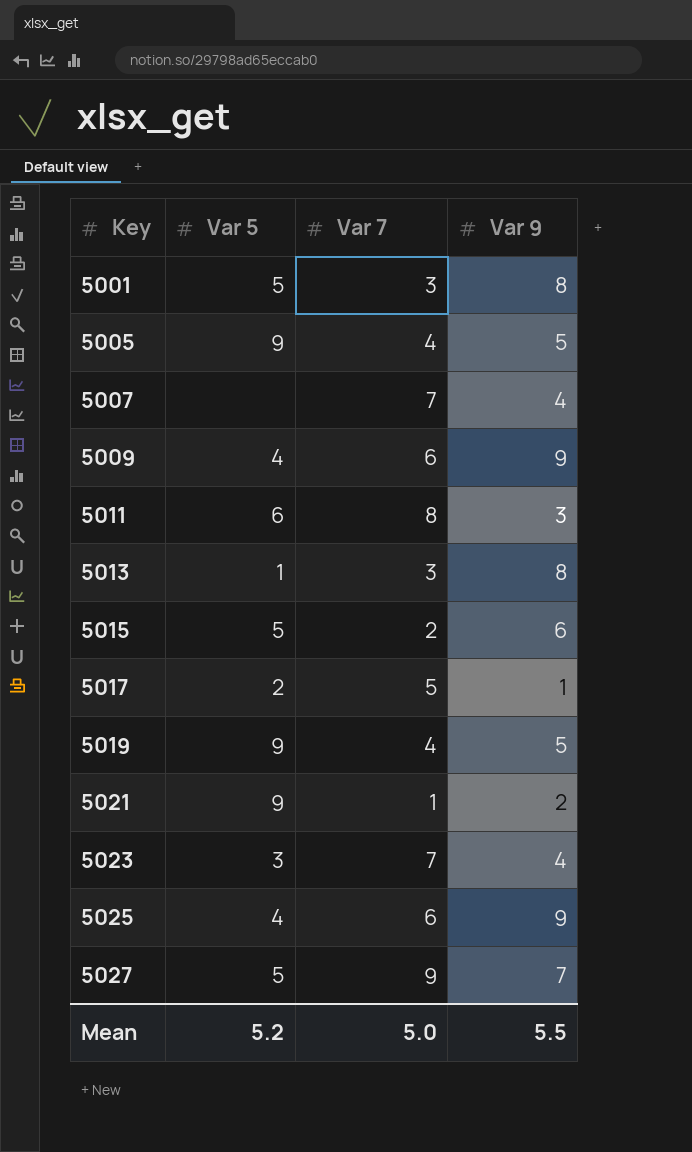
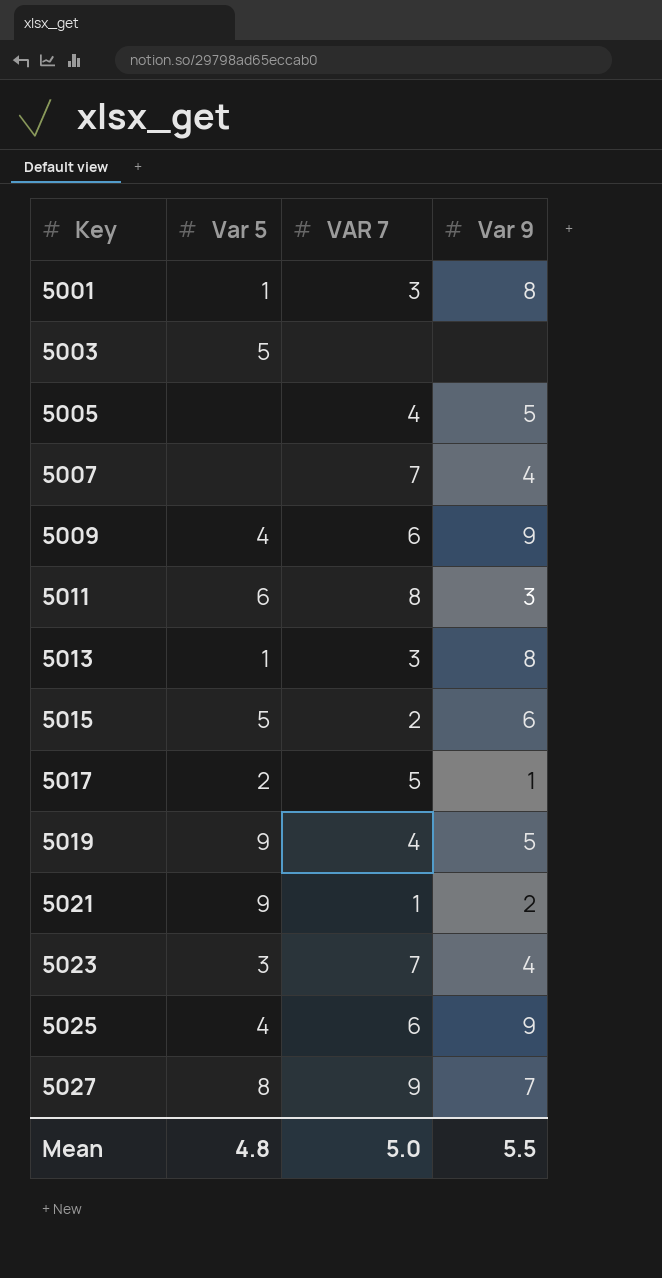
column name: Var 7 -> VAR 7
5001 | Var 5: 5 -> 1
row 5003: none -> 5 | none | none
5005 | Var 5: 9 -> none
5027 | Var 5: 5 -> 8
Mean | Var 5: 5.2 -> 4.8

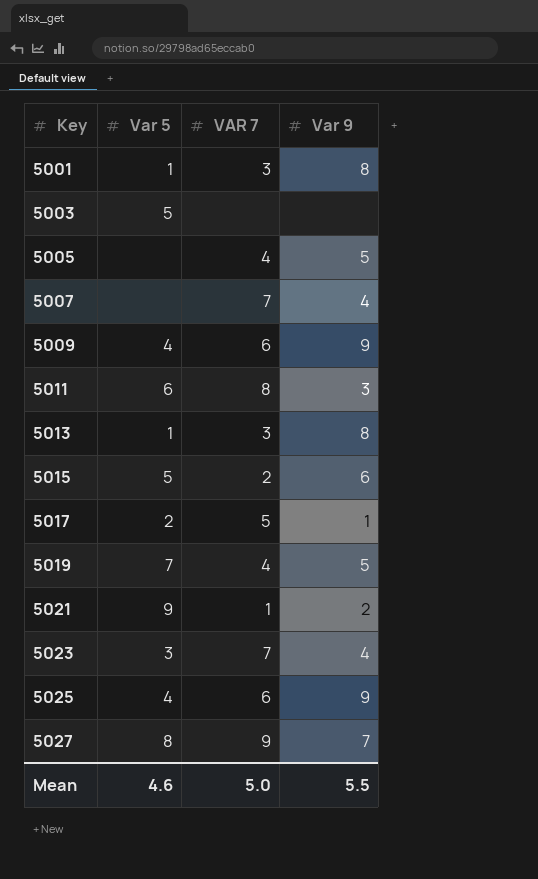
5019 | Var 5: 9 -> 7
Mean | Var 5: 4.8 -> 4.6

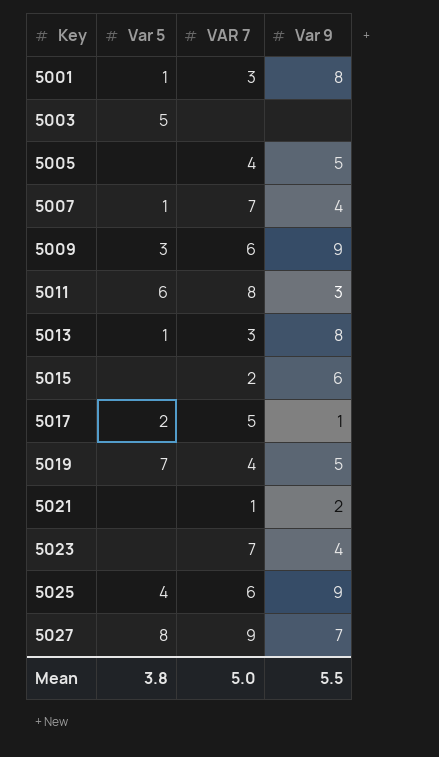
5007 | Var 5: none -> 1
5009 | Var 5: 4 -> 3
5015 | Var 5: 5 -> none
5021 | Var 5: 9 -> none
5023 | Var 5: 3 -> none
Mean | Var 5: 4.6 -> 3.8

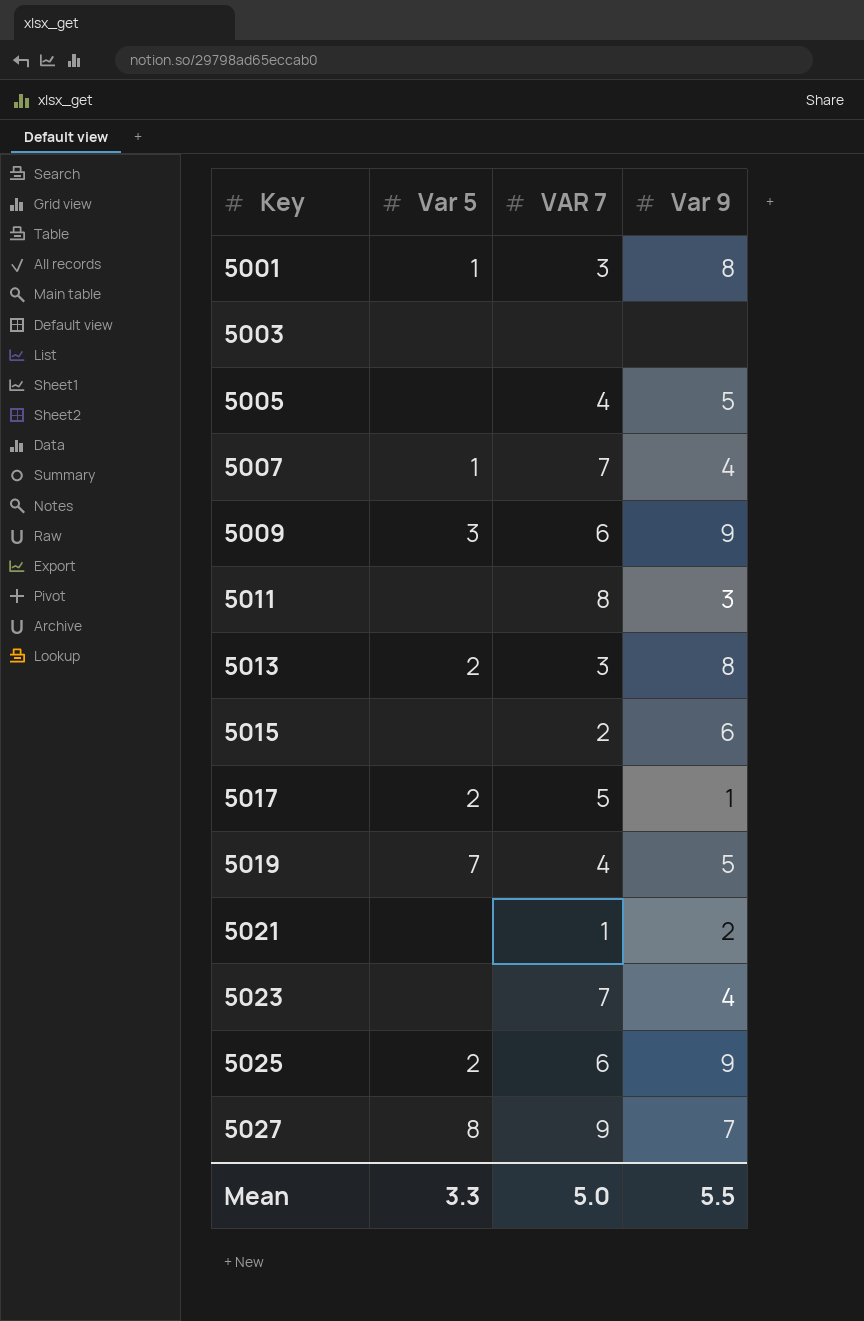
5003 | Var 5: 5 -> none
5011 | Var 5: 6 -> none
5013 | Var 5: 1 -> 2
5025 | Var 5: 4 -> 2
Mean | Var 5: 3.8 -> 3.3

